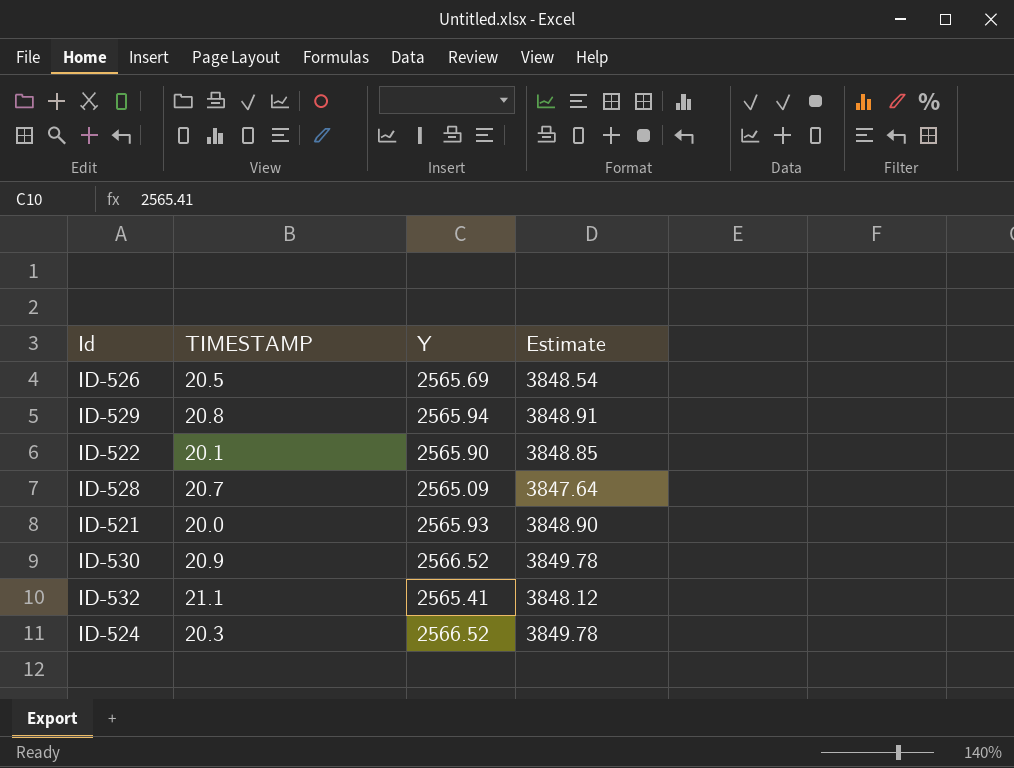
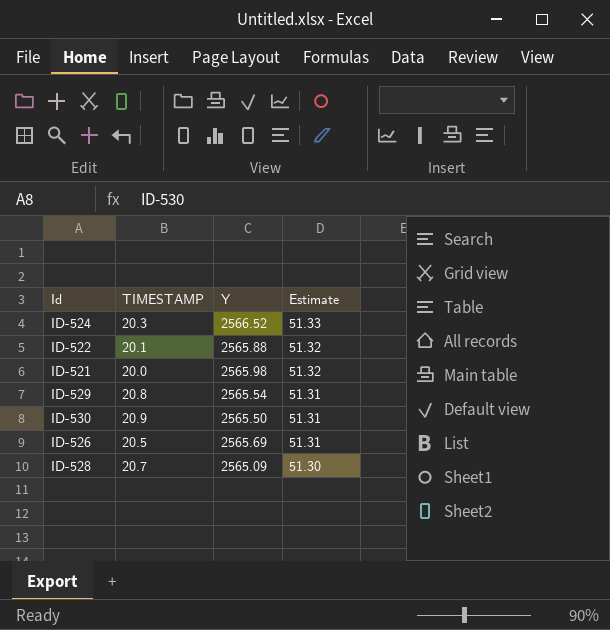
row order: none -> Estimate descending
column Estimate | formula: [Y] * 1.5 -> [Y] * 0.02
row ID-532: 21.1 | 2565.41 | 3848.12 -> none
ID-522 | Y: 2565.90 -> 2565.88
ID-521 | Y: 2565.93 -> 2565.98
ID-529 | Y: 2565.94 -> 2565.54
ID-530 | Y: 2566.52 -> 2565.50

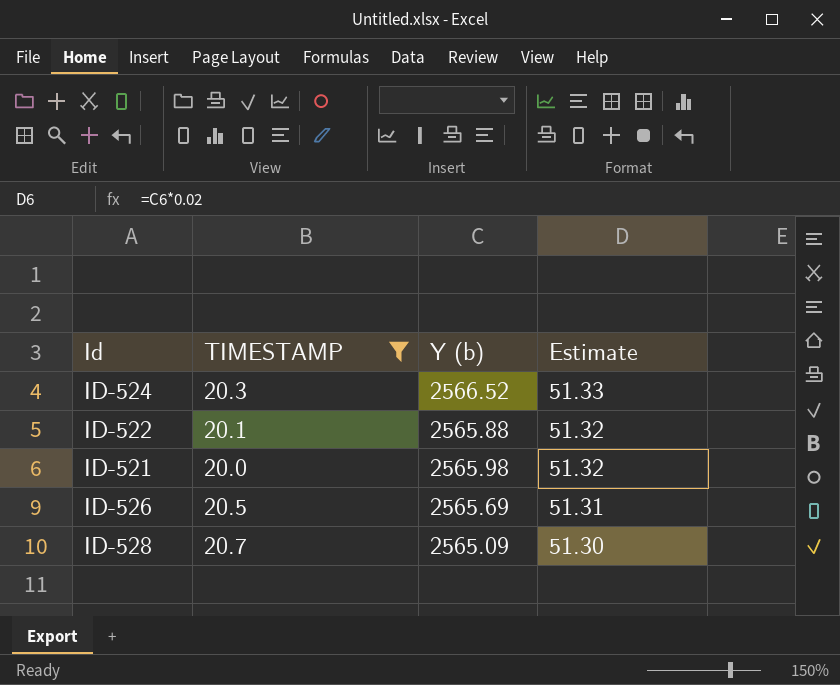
filter: none -> TIMESTAMP <= 20.7
column name: Y -> Y (b)

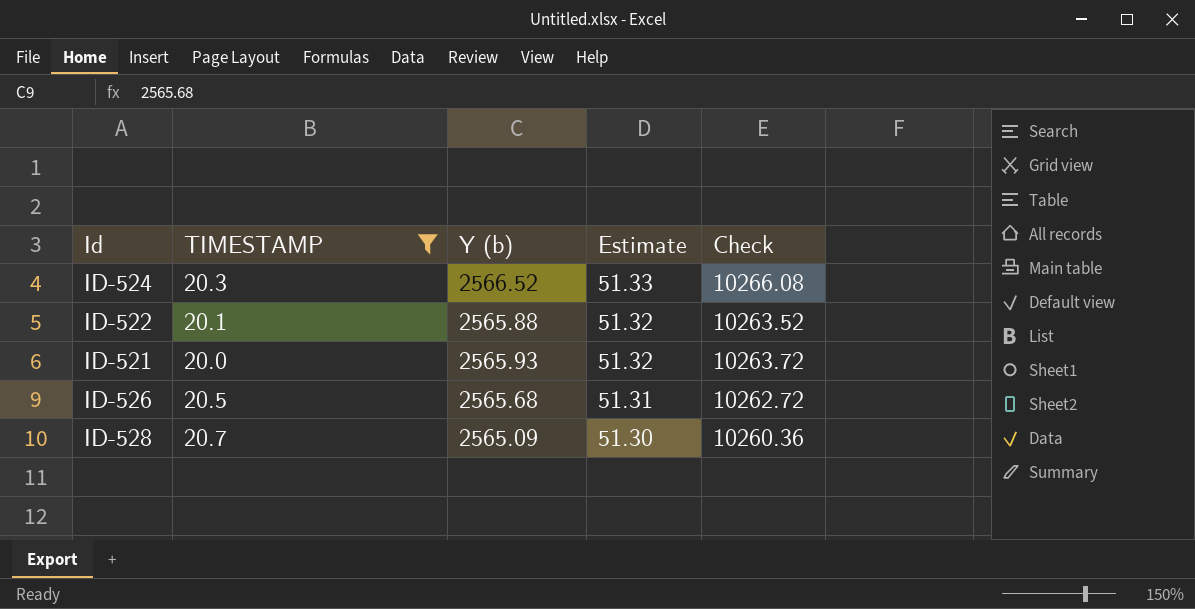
column Check | formula: none -> [Y (b)] * 4
ID-521 | Y (b): 2565.98 -> 2565.93
ID-526 | Y (b): 2565.69 -> 2565.68

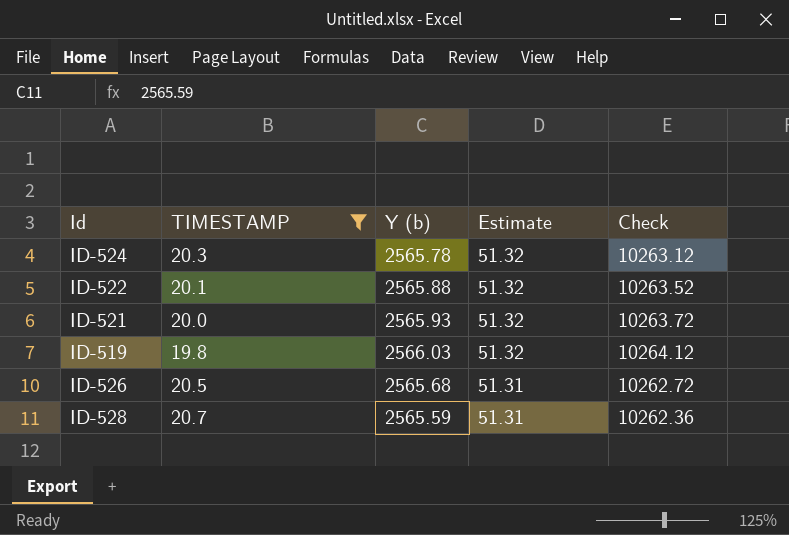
ID-524 | Y (b): 2566.52 -> 2565.78
ID-524 | Estimate: 51.33 -> 51.32
ID-524 | Check: 10266.08 -> 10263.12
row ID-519: none -> 19.8 | 2566.03 | 51.32 | 10264.12
ID-528 | Y (b): 2565.09 -> 2565.59
ID-528 | Estimate: 51.30 -> 51.31
ID-528 | Check: 10260.36 -> 10262.36

